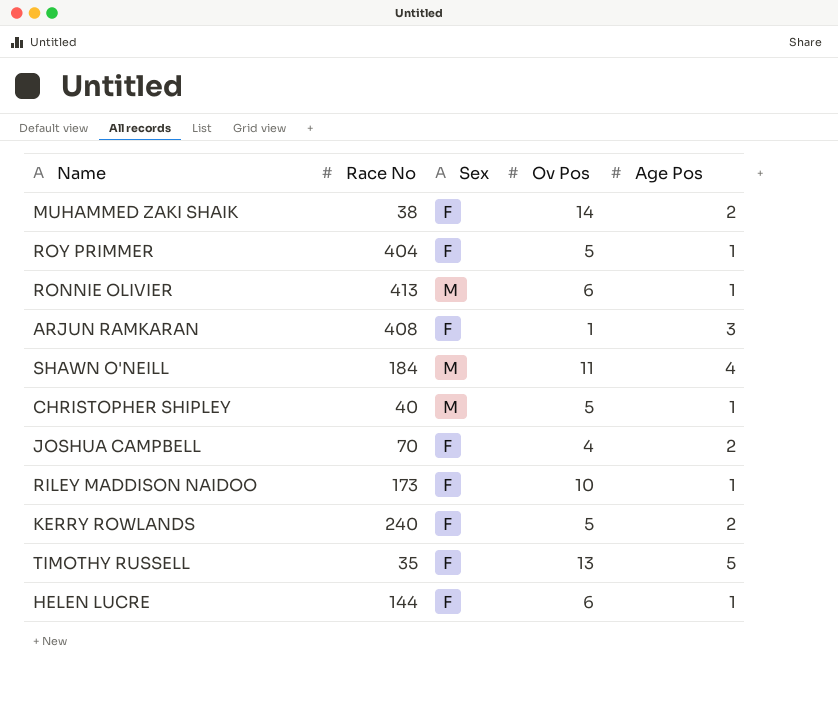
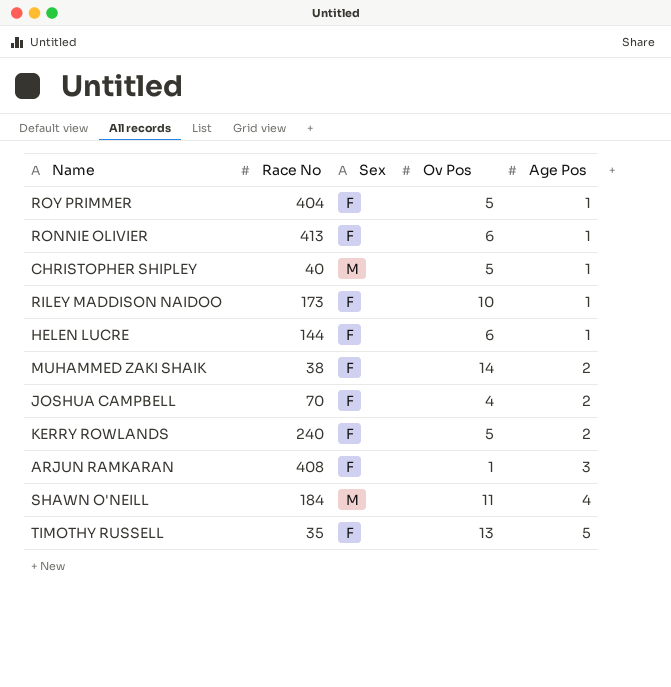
row order: none -> Age Pos ascending
RONNIE OLIVIER | Sex: M -> F

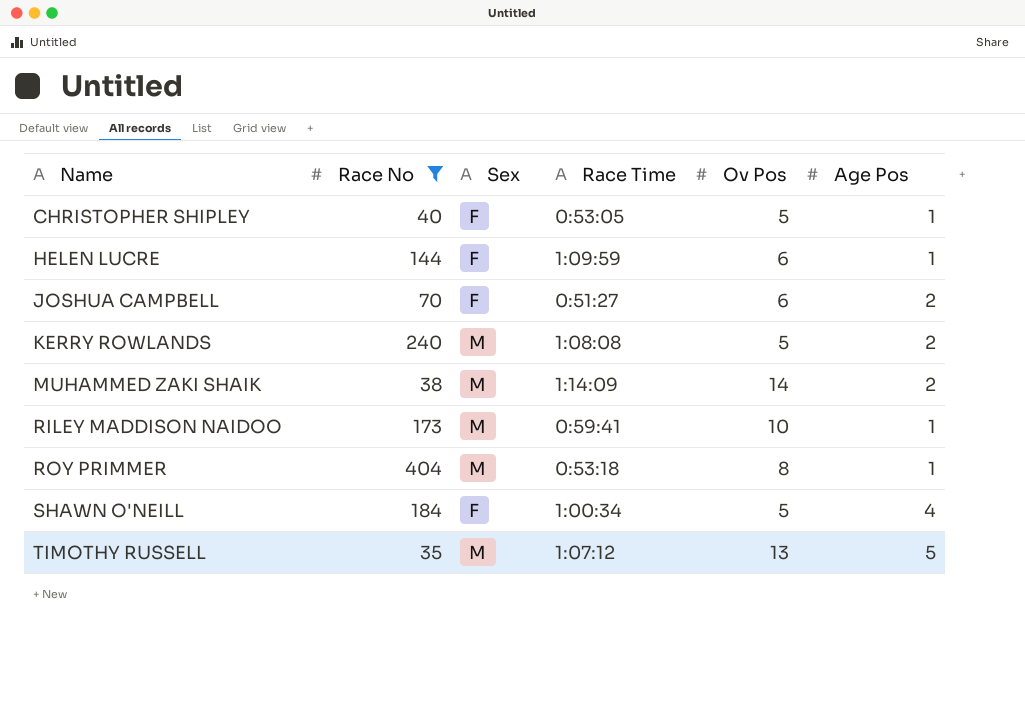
filter: none -> Race No <= 404
row order: Age Pos ascending -> Name ascending
column Race Time | position: none -> 4
CHRISTOPHER SHIPLEY | Sex: M -> F
JOSHUA CAMPBELL | Ov Pos: 4 -> 6
KERRY ROWLANDS | Sex: F -> M
MUHAMMED ZAKI SHAIK | Sex: F -> M
RILEY MADDISON NAIDOO | Sex: F -> M
ROY PRIMMER | Sex: F -> M
ROY PRIMMER | Ov Pos: 5 -> 8
SHAWN O'NEILL | Sex: M -> F
SHAWN O'NEILL | Ov Pos: 11 -> 5
TIMOTHY RUSSELL | Sex: F -> M

